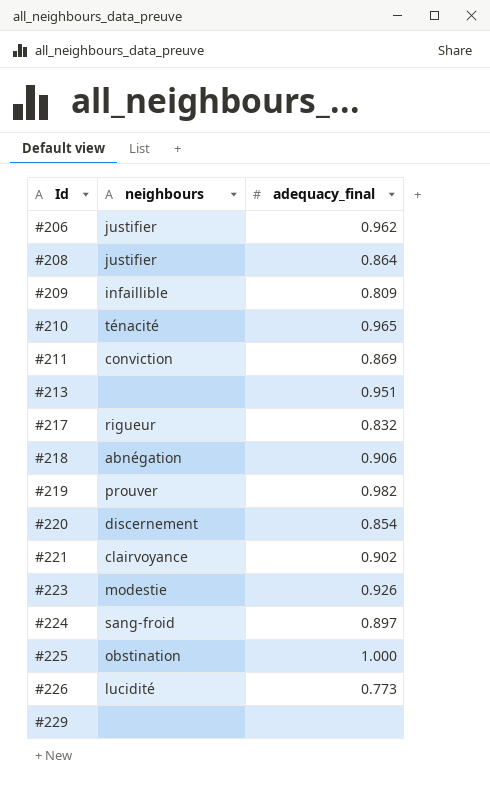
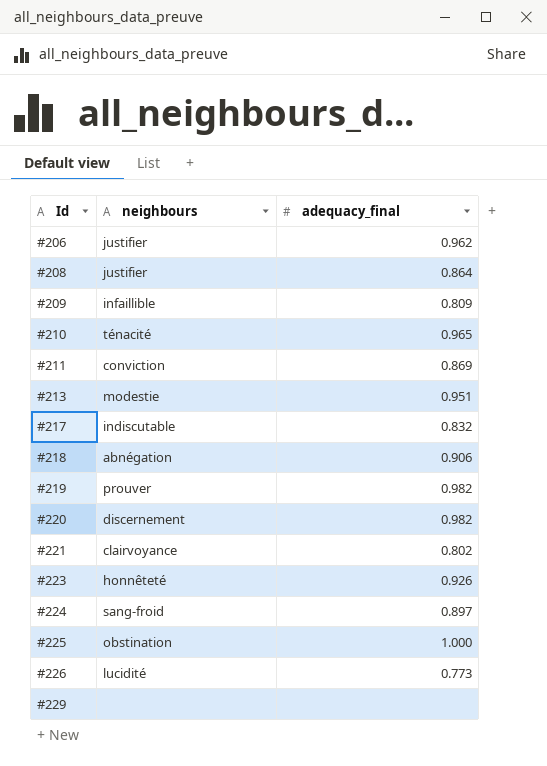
#213 | neighbours: none -> modestie
#217 | neighbours: rigueur -> indiscutable
#220 | adequacy_final: 0.854 -> 0.982
#221 | adequacy_final: 0.902 -> 0.802
#223 | neighbours: modestie -> honnêteté

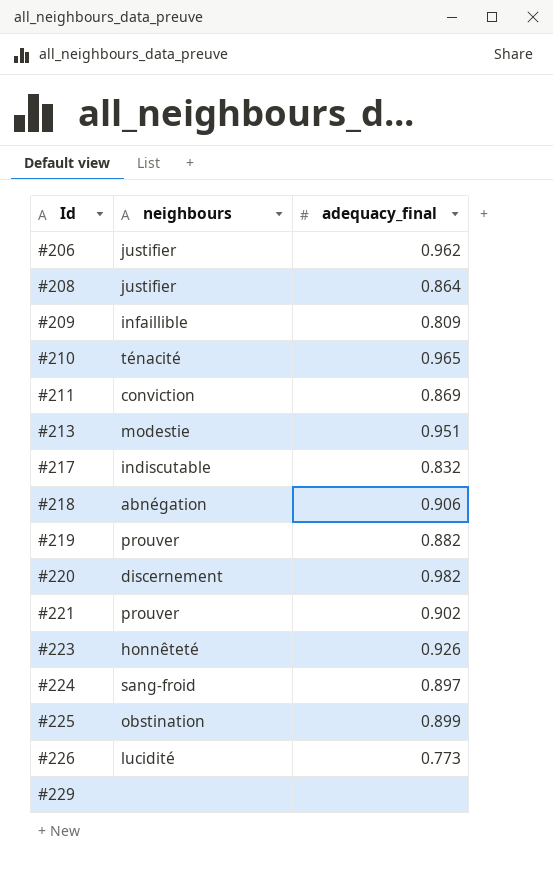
#219 | adequacy_final: 0.982 -> 0.882
#221 | neighbours: clairvoyance -> prouver
#221 | adequacy_final: 0.802 -> 0.902
#225 | adequacy_final: 1.000 -> 0.899

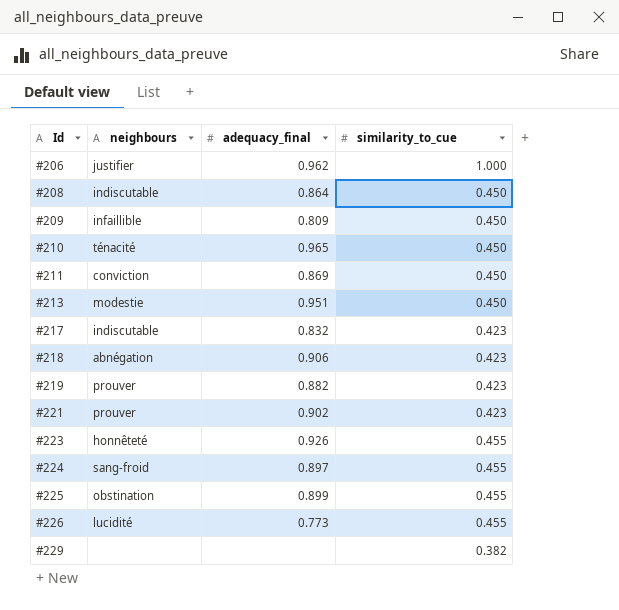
column similarity_to_cue | position: none -> 4
row #220: discernement | 0.982 -> none
#208 | neighbours: justifier -> indiscutable

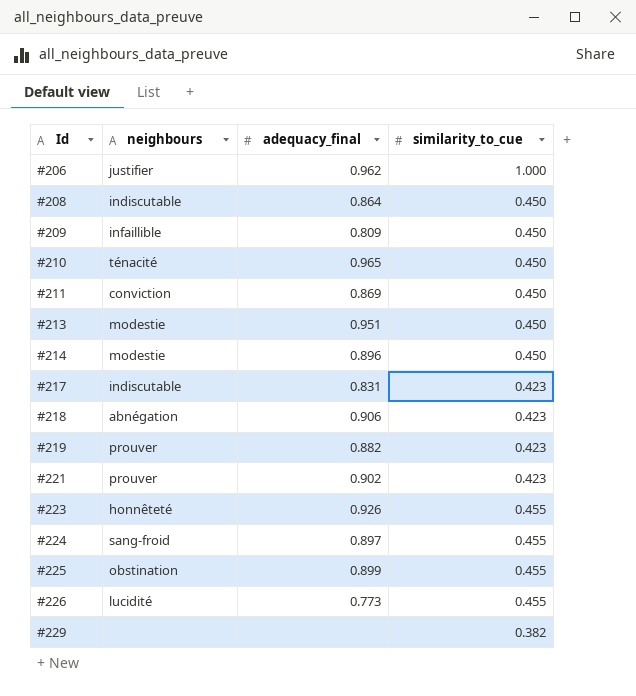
row #214: none -> modestie | 0.896 | 0.450
#217 | adequacy_final: 0.832 -> 0.831

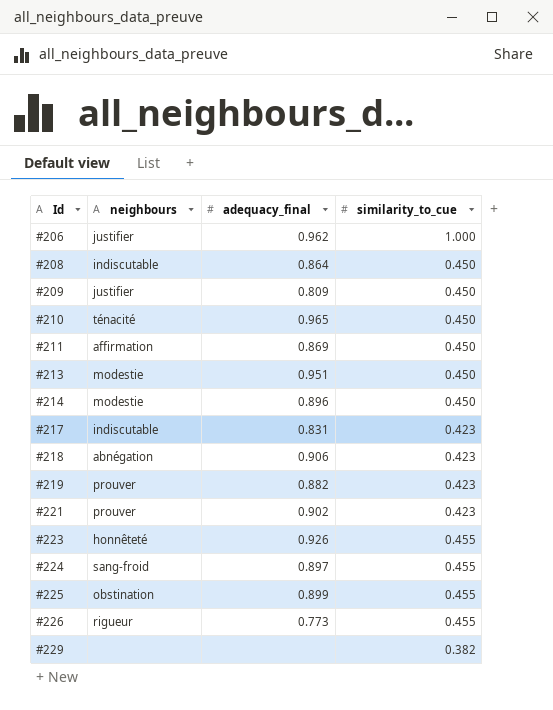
#209 | neighbours: infaillible -> justifier
#211 | neighbours: conviction -> affirmation
#226 | neighbours: lucidité -> rigueur

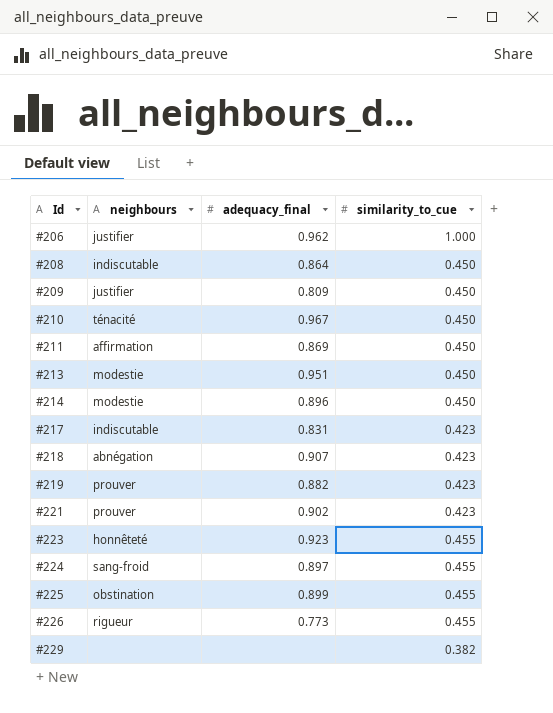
#210 | adequacy_final: 0.965 -> 0.967
#218 | adequacy_final: 0.906 -> 0.907
#223 | adequacy_final: 0.926 -> 0.923

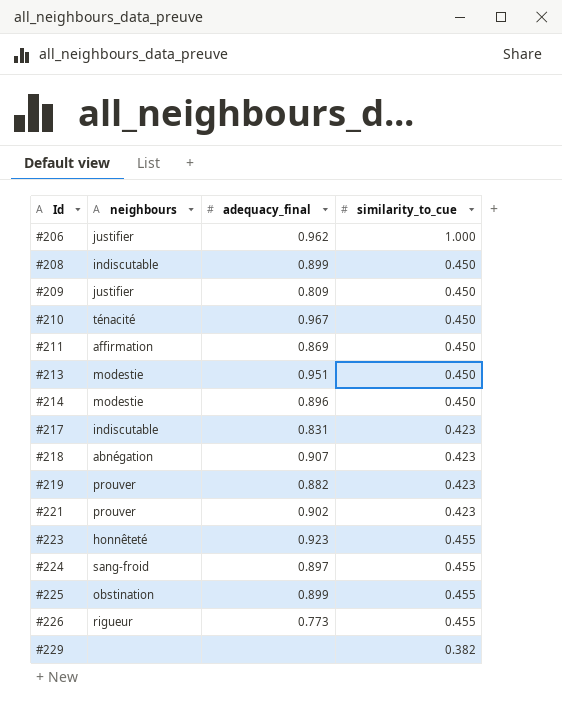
#208 | adequacy_final: 0.864 -> 0.899

